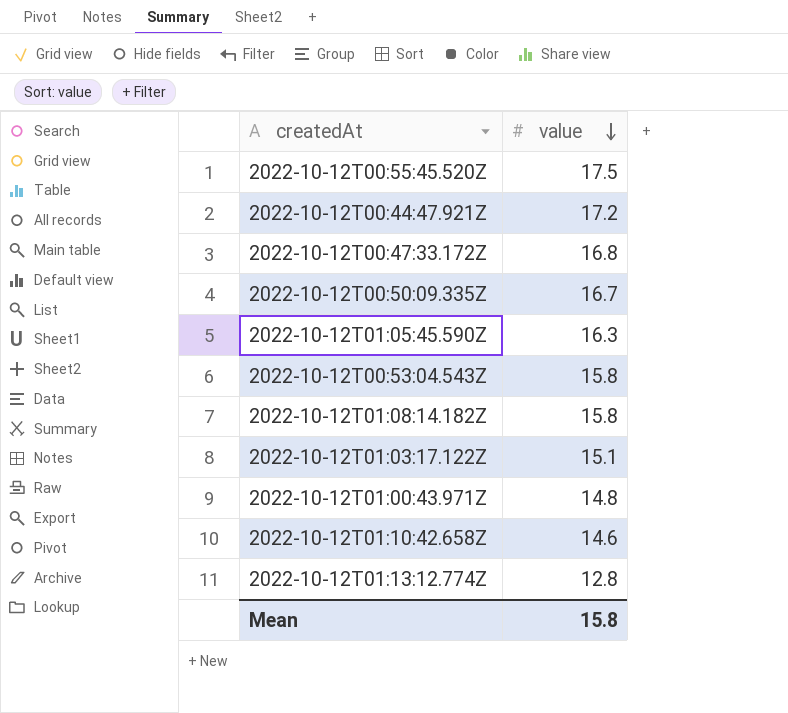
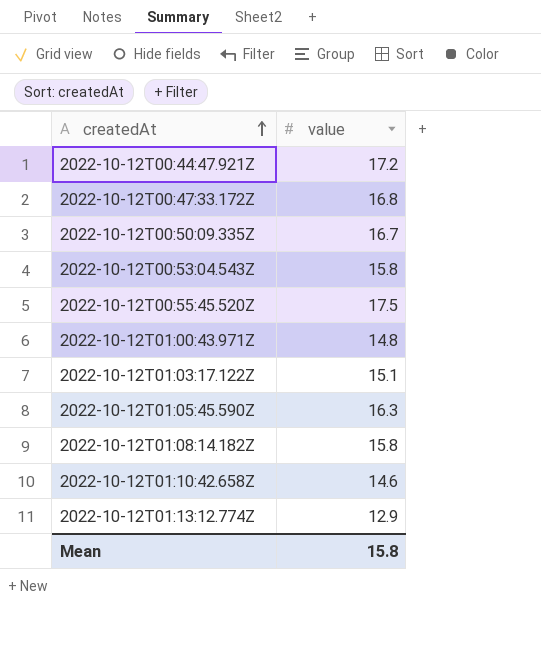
row order: value descending -> createdAt ascending
2022-10-12T01:13:12.774Z | value: 12.8 -> 12.9

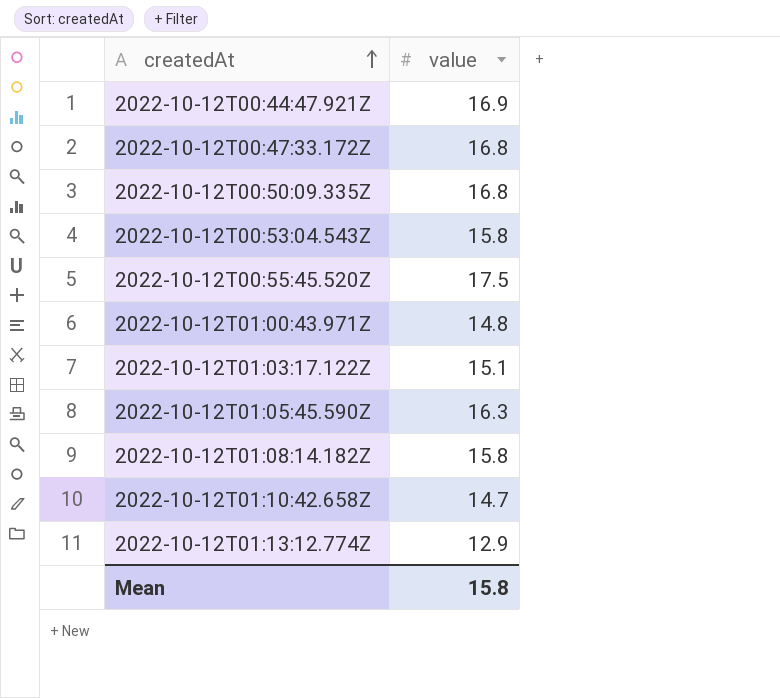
2022-10-12T00:44:47.921Z | value: 17.2 -> 16.9
2022-10-12T00:50:09.335Z | value: 16.7 -> 16.8
2022-10-12T01:10:42.658Z | value: 14.6 -> 14.7

